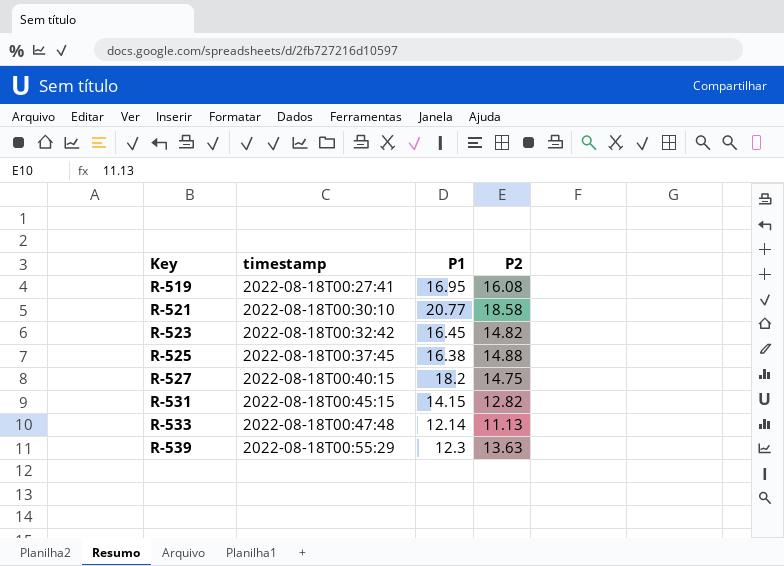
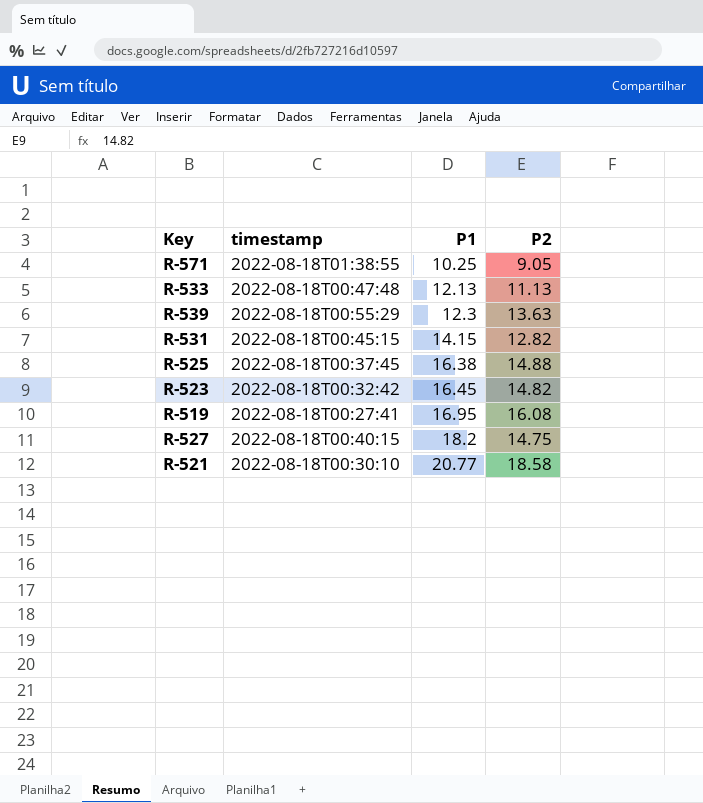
row order: Key ascending -> P1 ascending
row R-571: none -> 2022-08-18T01:38:55 | 10.25 | 9.05
R-533 | P1: 12.14 -> 12.13

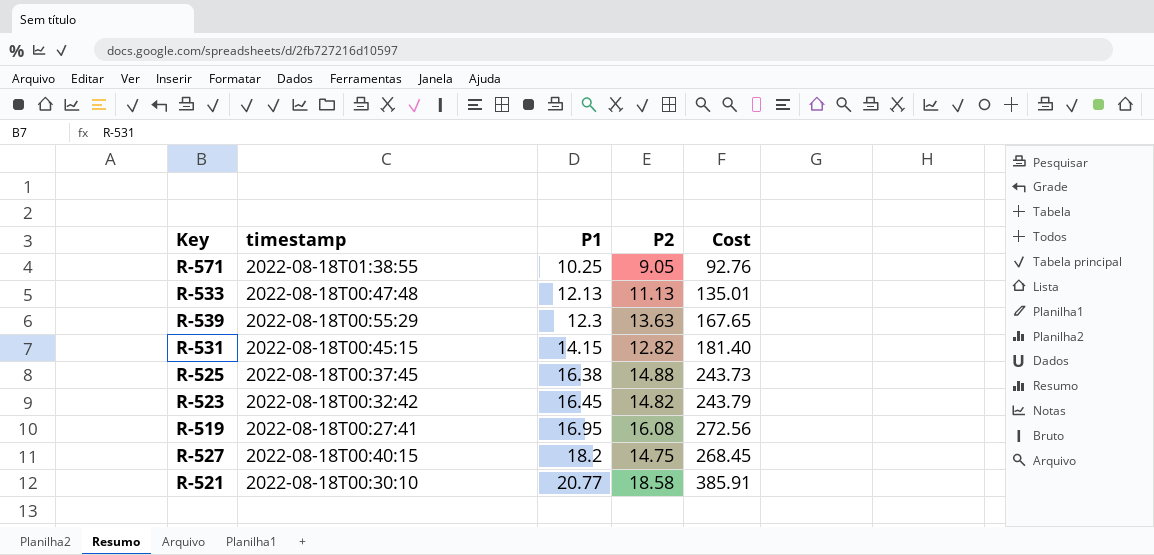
column Cost | formula: none -> [P1] * [P2]

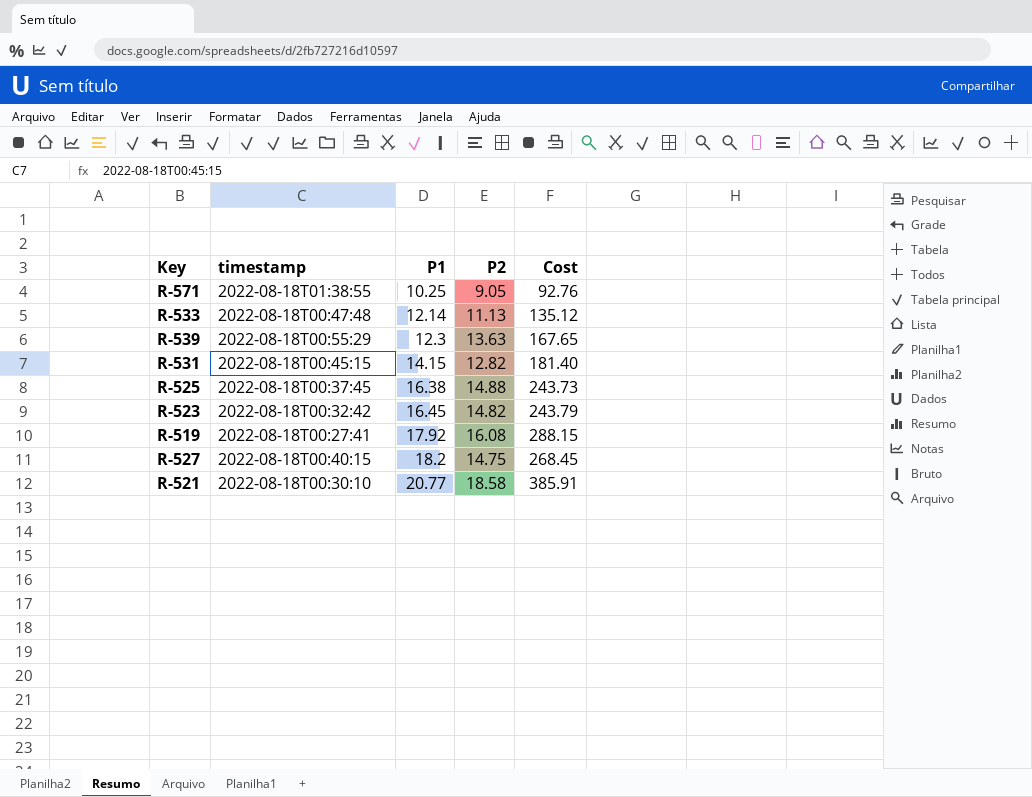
R-533 | P1: 12.13 -> 12.14
R-533 | Cost: 135.01 -> 135.12
R-519 | P1: 16.95 -> 17.92
R-519 | Cost: 272.56 -> 288.15

